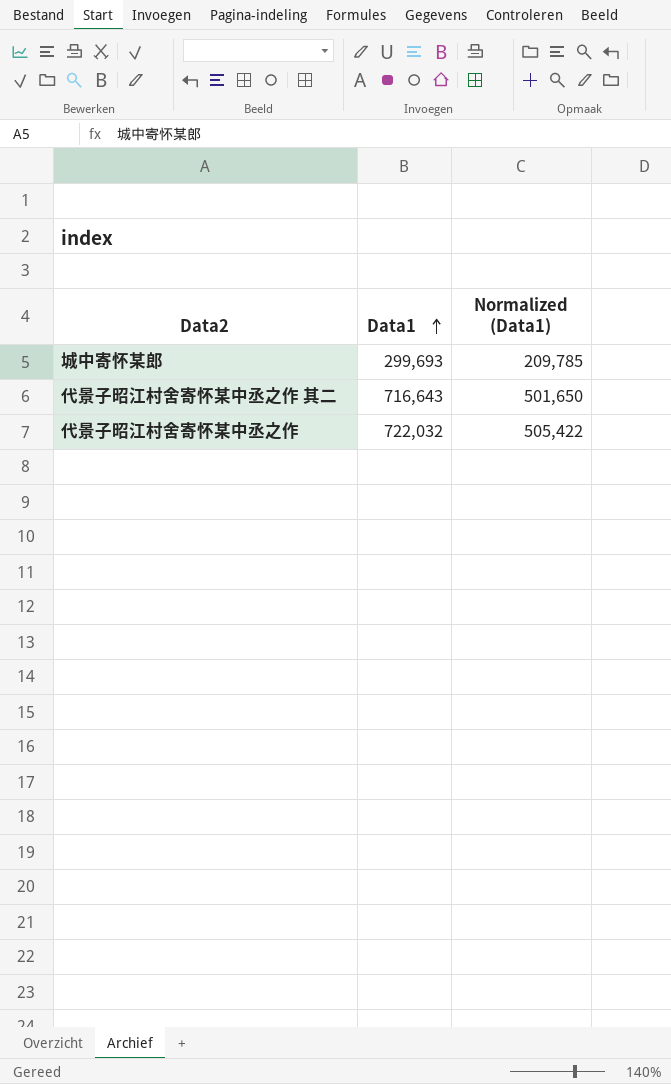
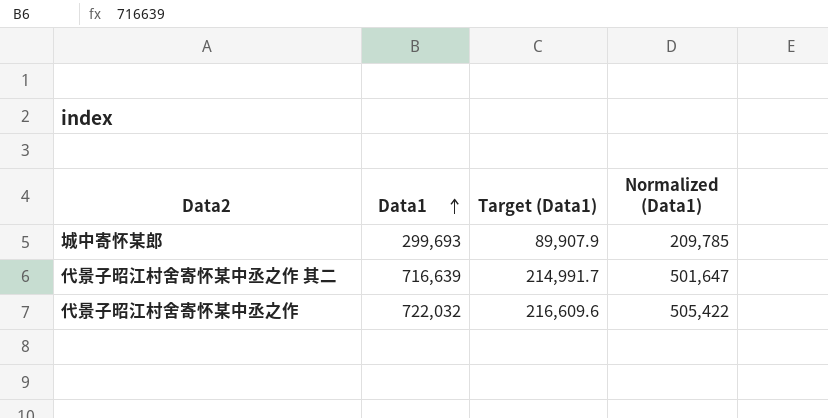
column Target (Data1) | formula: none -> [Data1] * 0.3
代景子昭江村舍寄怀某中丞之作 其二 | Data1: 716,643 -> 716,639
代景子昭江村舍寄怀某中丞之作 其二 | Normalized (Data1): 501,650 -> 501,647

